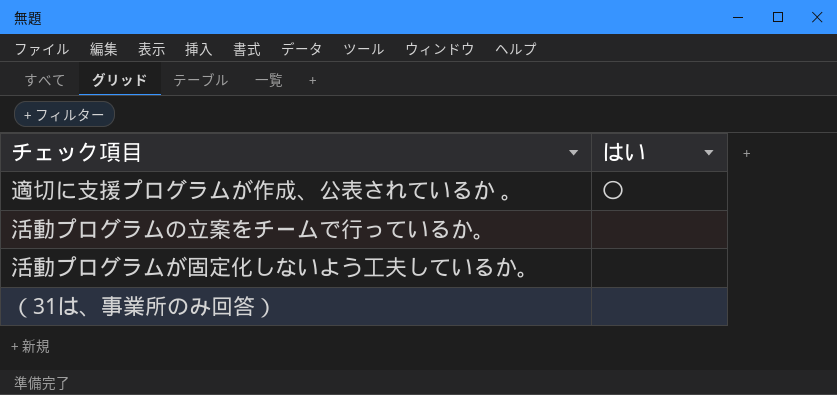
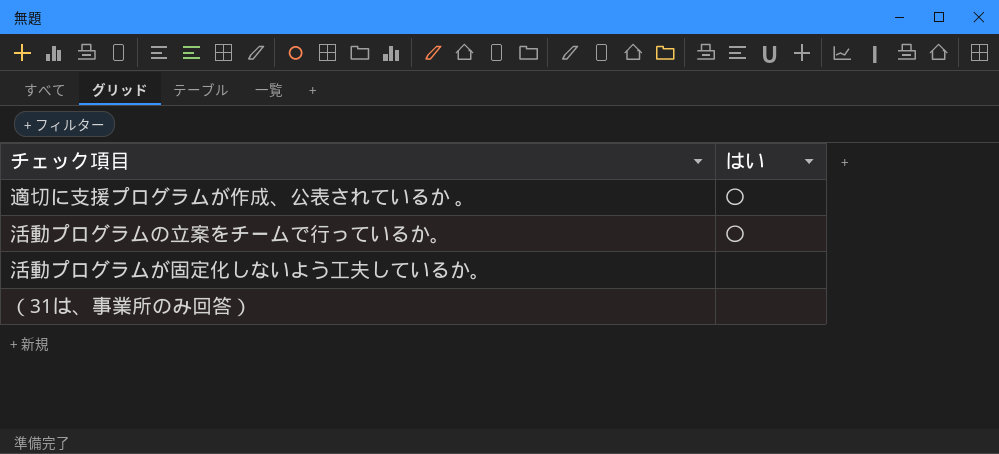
活動プログラムの立案をチームで行っているか。 | はい: none -> 〇

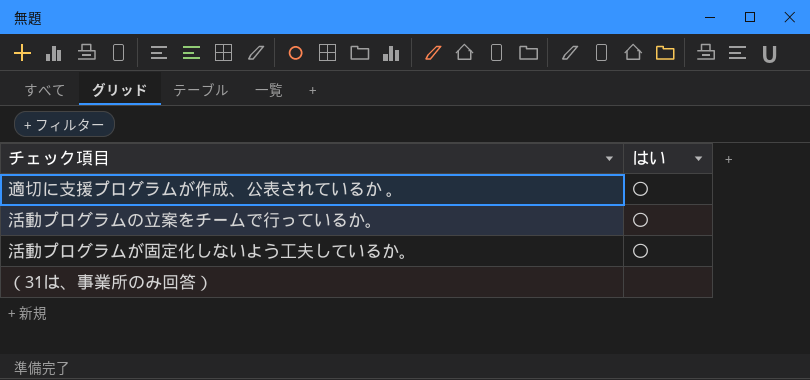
活動プログラムが固定化しないよう工夫しているか。 | はい: none -> 〇

